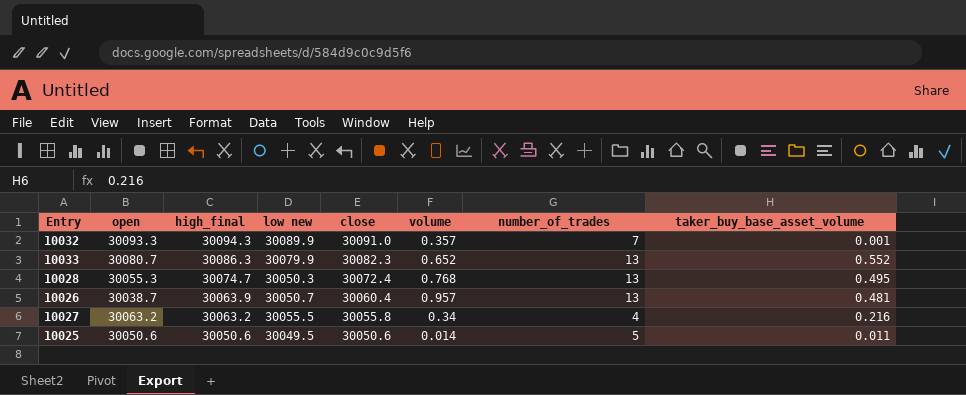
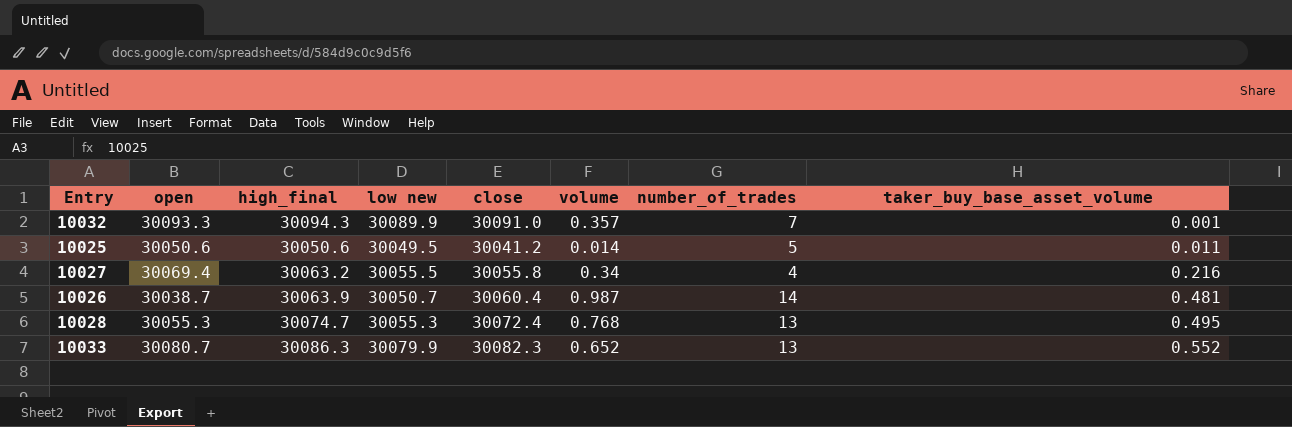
row order: high_final descending -> taker_buy_base_asset_volume ascending
10025 | close: 30050.6 -> 30041.2
10027 | open: 30063.2 -> 30069.4
10026 | volume: 0.957 -> 0.987
10026 | number_of_trades: 13 -> 14
10028 | low new: 30050.3 -> 30055.3

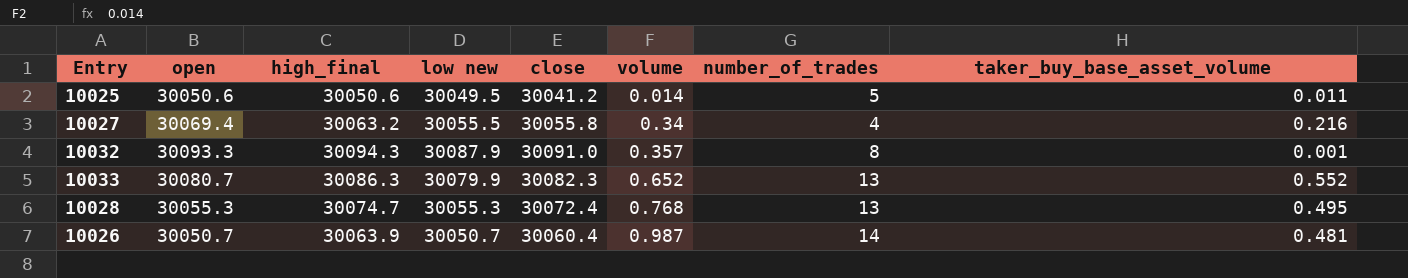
row order: taker_buy_base_asset_volume ascending -> volume ascending
10032 | low new: 30089.9 -> 30087.9
10032 | number_of_trades: 7 -> 8
10026 | open: 30038.7 -> 30050.7

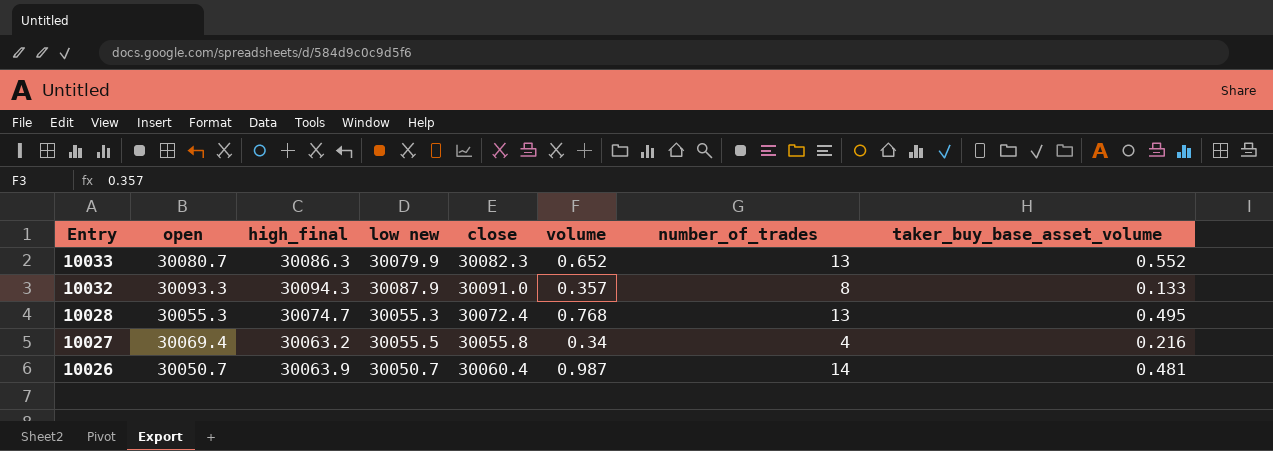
row order: volume ascending -> Entry descending
row 10025: 30050.6 | 30050.6 | 30049.5 | 30041.2 | 0.014 | 5 | 0.011 -> none
10032 | taker_buy_base_asset_volume: 0.001 -> 0.133

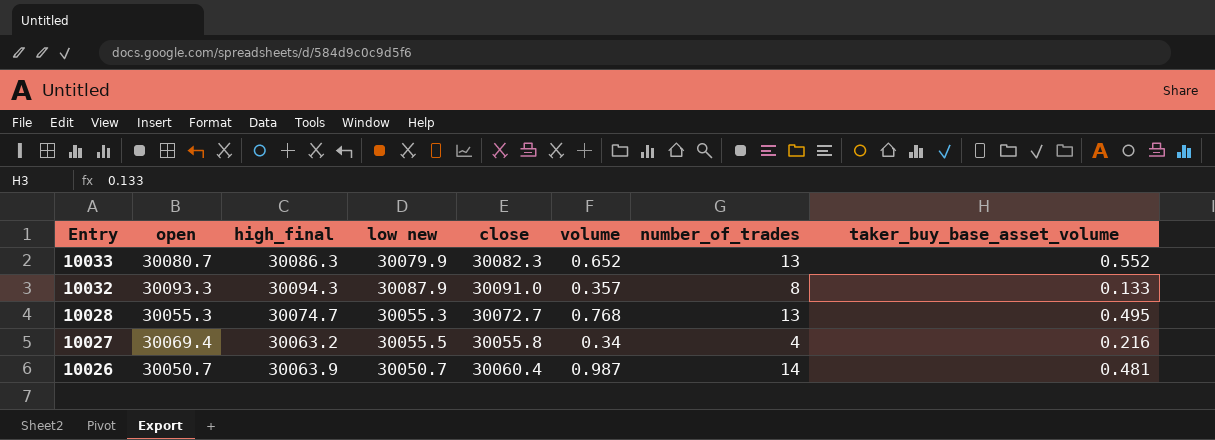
10028 | close: 30072.4 -> 30072.7

